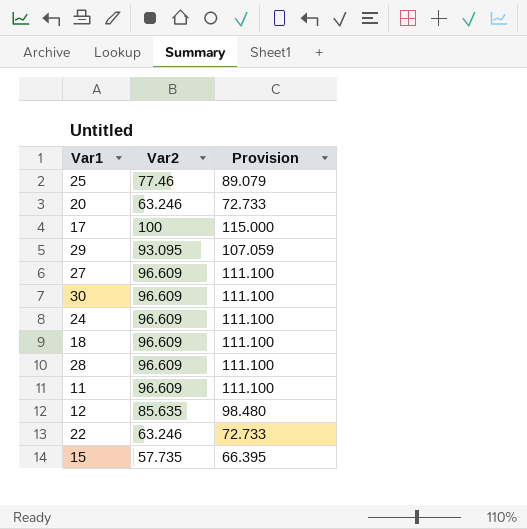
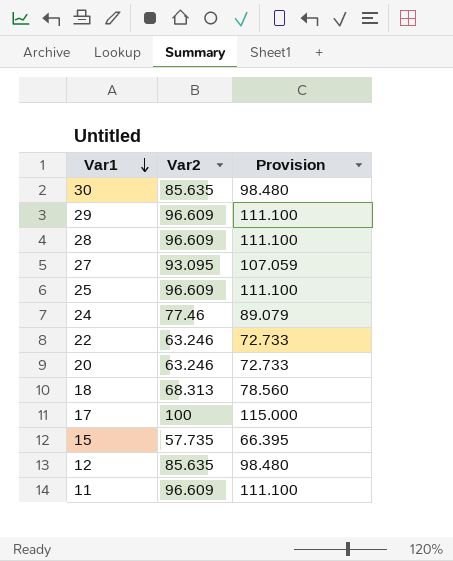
row order: none -> Var1 descending
30 | Var2: 96.609 -> 85.635
30 | Provision: 111.100 -> 98.480
29 | Var2: 93.095 -> 96.609
29 | Provision: 107.059 -> 111.100
27 | Var2: 96.609 -> 93.095
27 | Provision: 111.100 -> 107.059
25 | Var2: 77.46 -> 96.609
25 | Provision: 89.079 -> 111.100
24 | Var2: 96.609 -> 77.46
24 | Provision: 111.100 -> 89.079
18 | Var2: 96.609 -> 68.313
18 | Provision: 111.100 -> 78.560

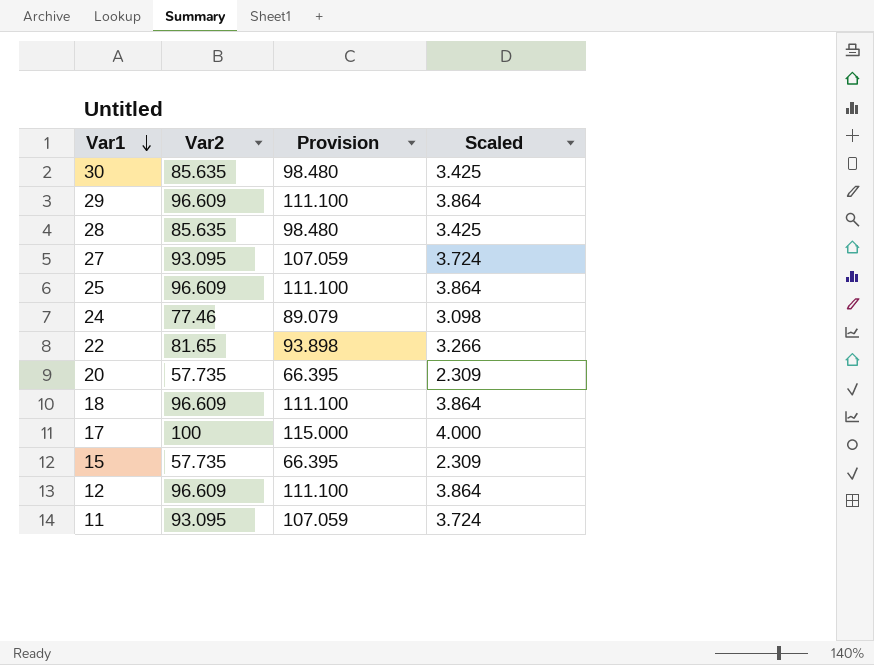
column Scaled | formula: none -> [Var2] * 0.04
28 | Var2: 96.609 -> 85.635
28 | Provision: 111.100 -> 98.480
22 | Var2: 63.246 -> 81.65
22 | Provision: 72.733 -> 93.898
20 | Var2: 63.246 -> 57.735
20 | Provision: 72.733 -> 66.395
18 | Var2: 68.313 -> 96.609
18 | Provision: 78.560 -> 111.100
12 | Var2: 85.635 -> 96.609
12 | Provision: 98.480 -> 111.100
11 | Var2: 96.609 -> 93.095
11 | Provision: 111.100 -> 107.059

